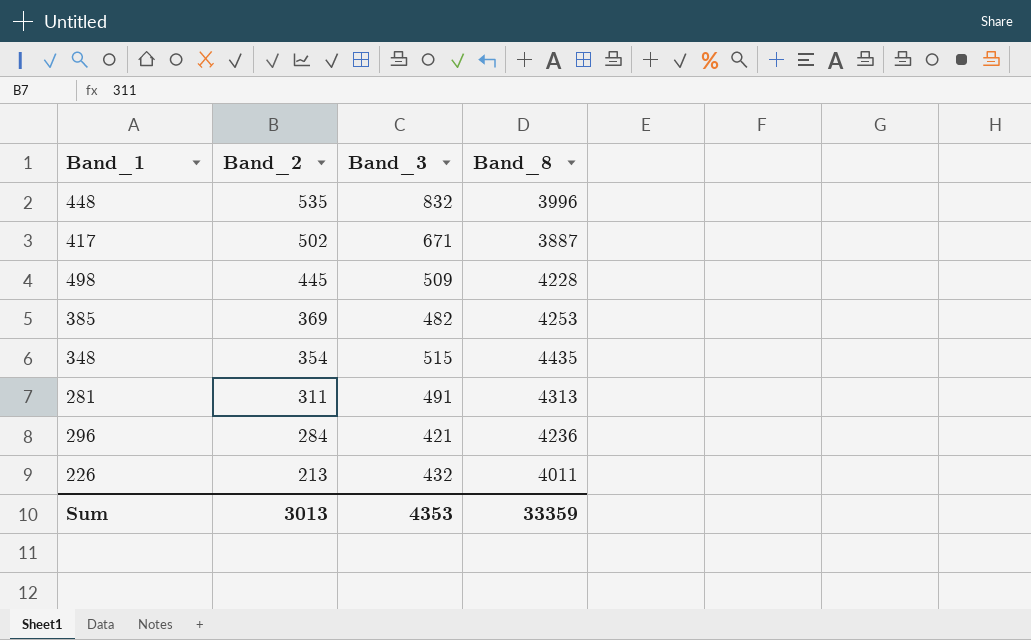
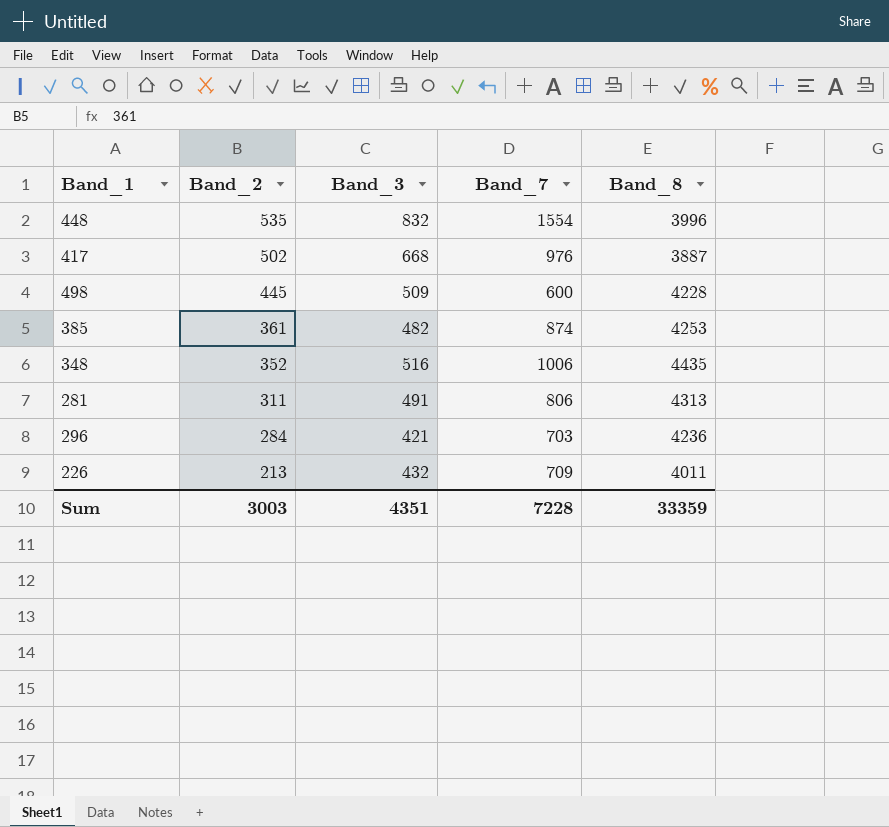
column Band_7 | position: none -> 4
417 | Band_3: 671 -> 668
385 | Band_2: 369 -> 361
348 | Band_2: 354 -> 352
348 | Band_3: 515 -> 516
Sum | Band_2: 3013 -> 3003
Sum | Band_3: 4353 -> 4351

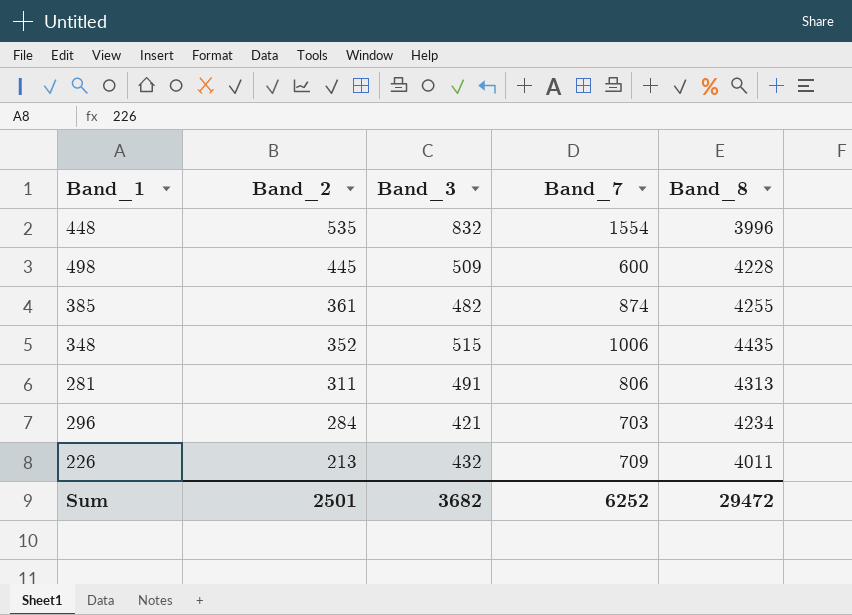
row 417: 502 | 668 | 976 | 3887 -> none
385 | Band_8: 4253 -> 4255
348 | Band_3: 516 -> 515
296 | Band_8: 4236 -> 4234
Sum | Band_2: 3003 -> 2501
Sum | Band_3: 4351 -> 3682
Sum | Band_7: 7228 -> 6252
Sum | Band_8: 33359 -> 29472

